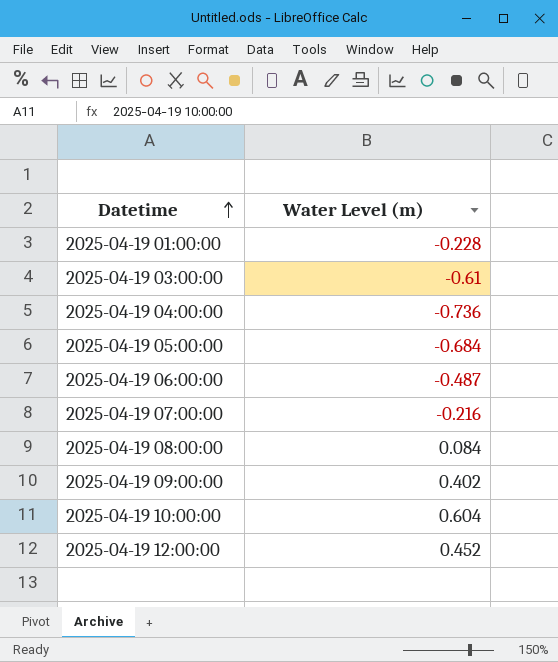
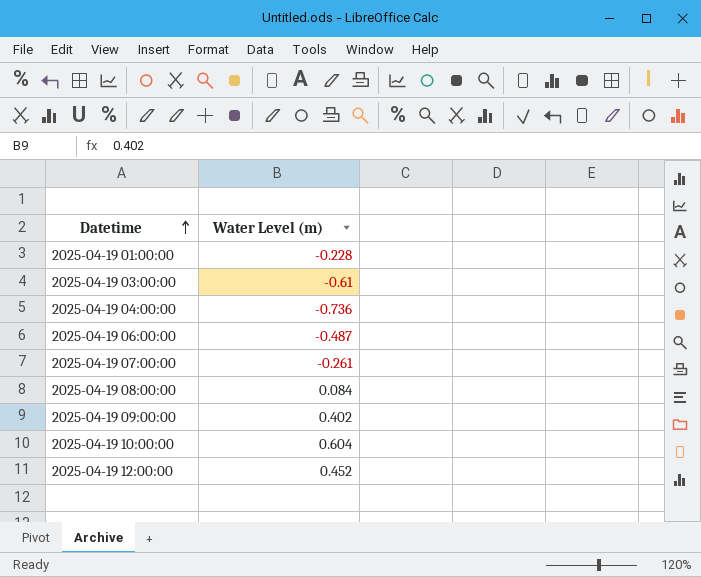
row 2025-04-19 05:00:00: -0.684 -> none
2025-04-19 07:00:00 | Water Level (m): -0.216 -> -0.261

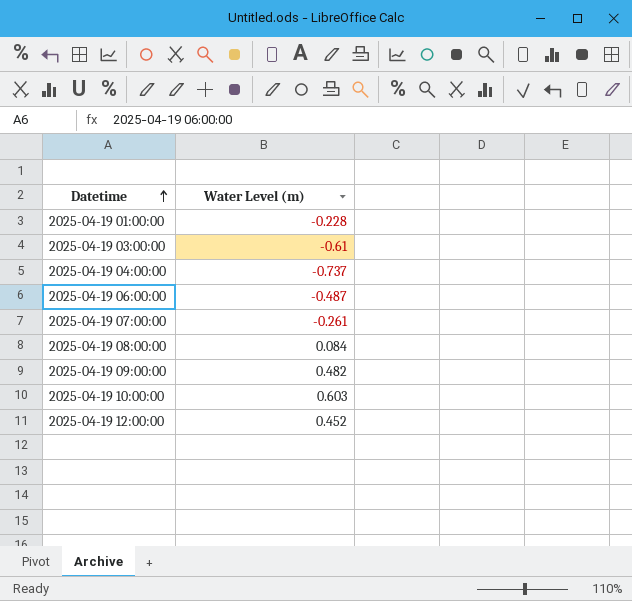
2025-04-19 04:00:00 | Water Level (m): -0.736 -> -0.737
2025-04-19 09:00:00 | Water Level (m): 0.402 -> 0.482
2025-04-19 10:00:00 | Water Level (m): 0.604 -> 0.603

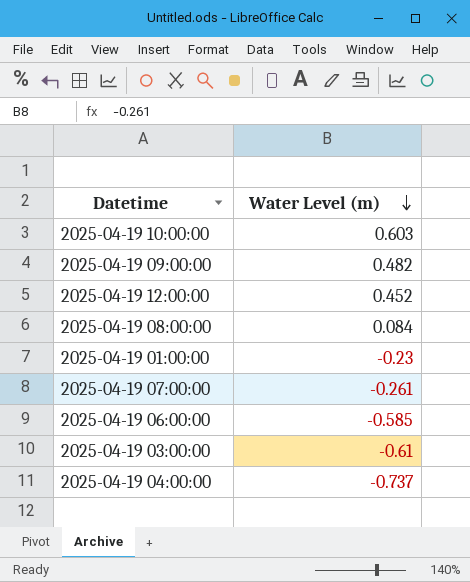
row order: Datetime ascending -> Water Level (m) descending
2025-04-19 01:00:00 | Water Level (m): -0.228 -> -0.23
2025-04-19 06:00:00 | Water Level (m): -0.487 -> -0.585

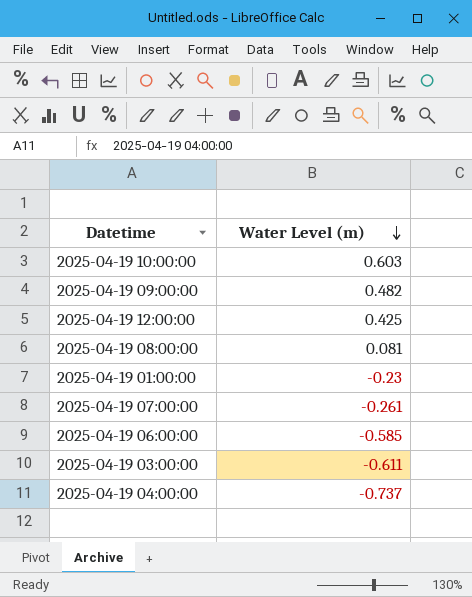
2025-04-19 12:00:00 | Water Level (m): 0.452 -> 0.425
2025-04-19 08:00:00 | Water Level (m): 0.084 -> 0.081
2025-04-19 03:00:00 | Water Level (m): -0.61 -> -0.611

